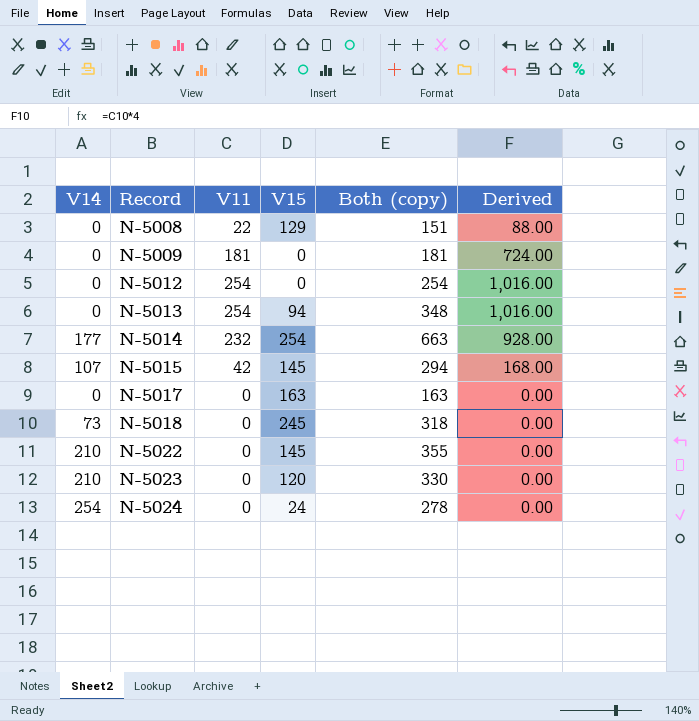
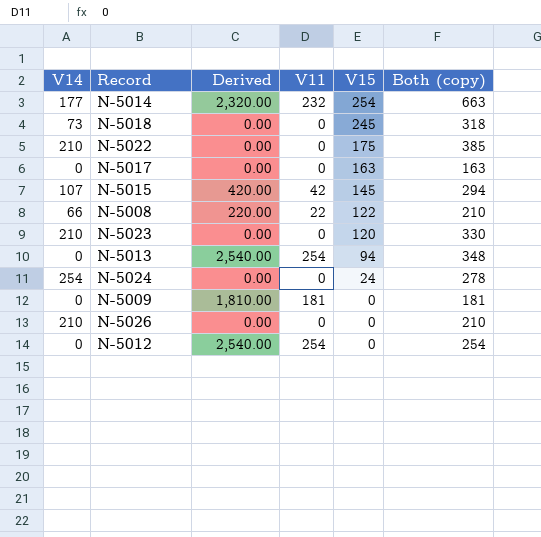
row order: Record ascending -> V15 descending
column Derived | formula: [V11] * 4 -> [V11] * 10
column Derived | position: 6 -> 3
N-5022 | V15: 145 -> 175
N-5022 | Both (copy): 355 -> 385
N-5008 | V14: 0 -> 66
N-5008 | V15: 129 -> 122
N-5008 | Both (copy): 151 -> 210
row N-5026: none -> 210 | 0.00 | 0 | 0 | 210

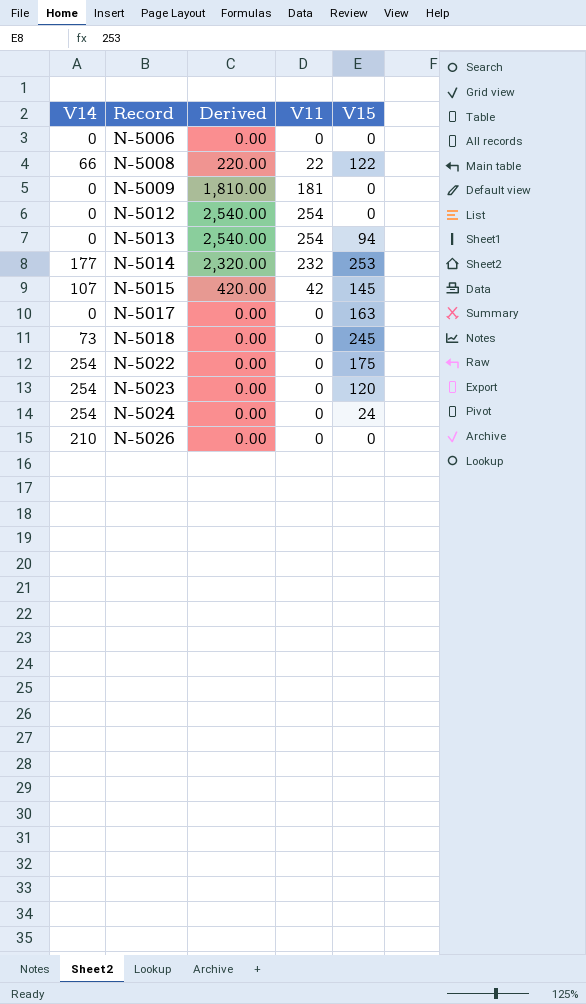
row order: V15 descending -> Record ascending
column Both (copy) | formula: [V14] + [V11] + [V15] -> none
row N-5006: none -> 0 | 0.00 | 0 | 0
N-5014 | V15: 254 -> 253
N-5022 | V14: 210 -> 254
N-5023 | V14: 210 -> 254

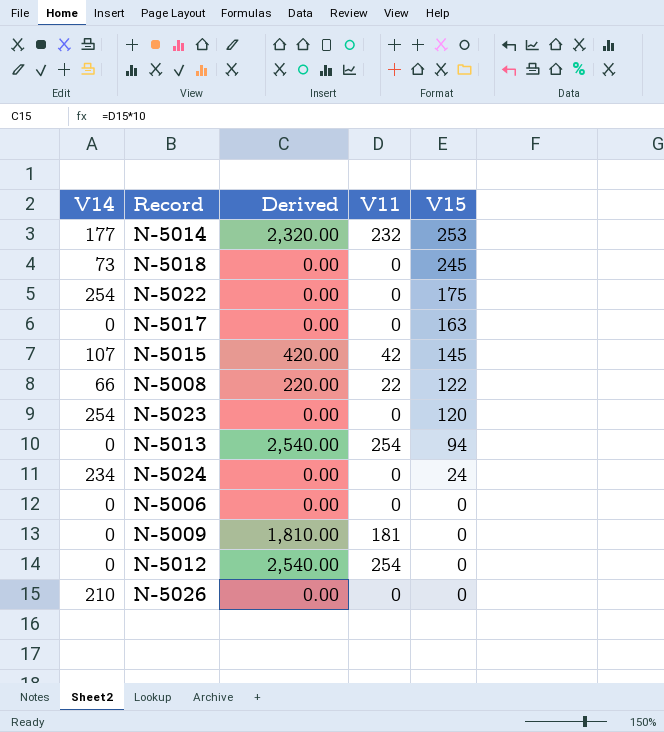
row order: Record ascending -> V15 descending
N-5024 | V14: 254 -> 234

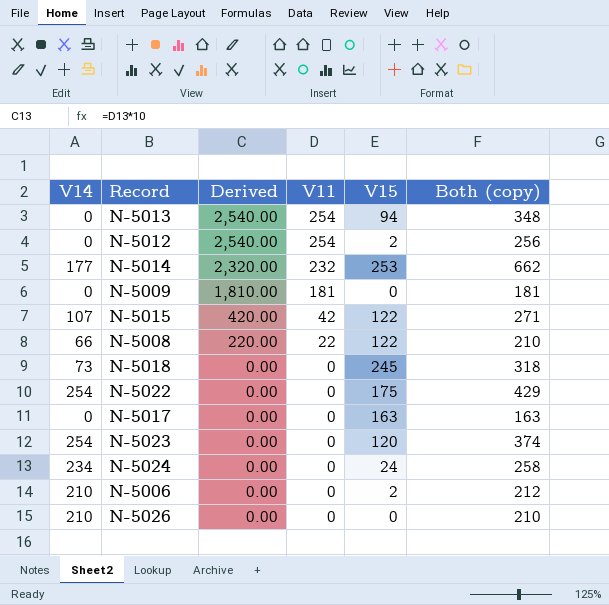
row order: V15 descending -> Derived descending
column Both (copy) | formula: none -> [V14] + [V11] + [V15]
N-5012 | V15: 0 -> 2
N-5015 | V15: 145 -> 122
N-5006 | V14: 0 -> 210
N-5006 | V15: 0 -> 2

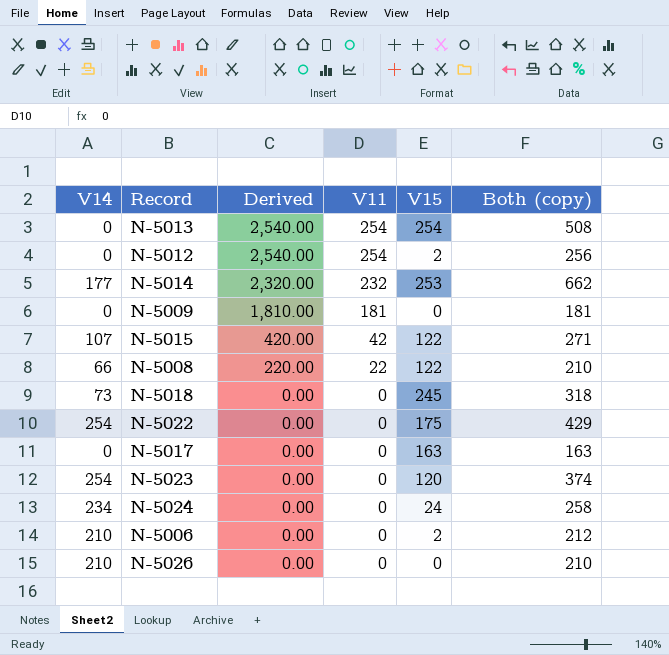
N-5013 | V15: 94 -> 254
N-5013 | Both (copy): 348 -> 508

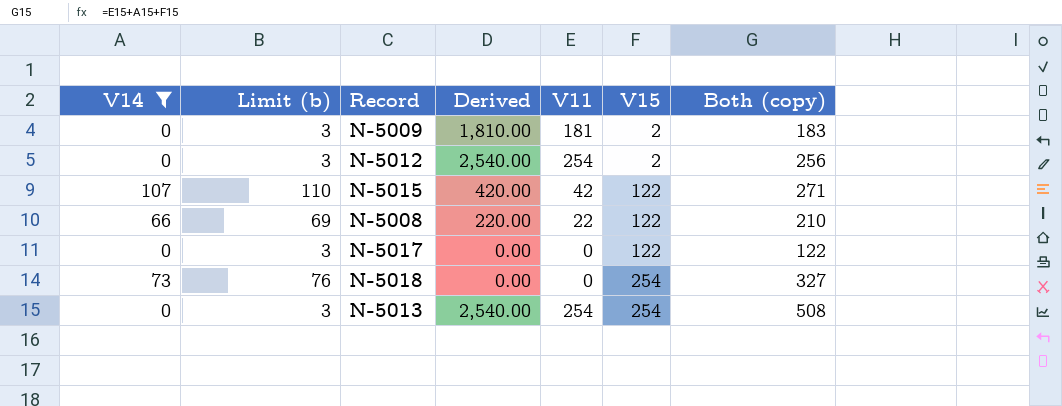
filter: none -> V14 <= 107
row order: Derived descending -> V15 ascending
column Limit (b) | formula: none -> [V14] + 3
N-5009 | V15: 0 -> 2
N-5009 | Both (copy): 181 -> 183
N-5017 | V15: 163 -> 122
N-5017 | Both (copy): 163 -> 122
N-5018 | V15: 245 -> 254
N-5018 | Both (copy): 318 -> 327

